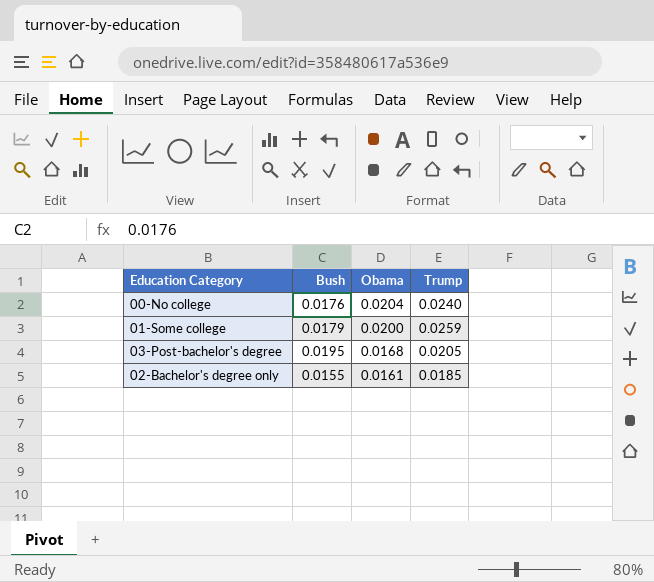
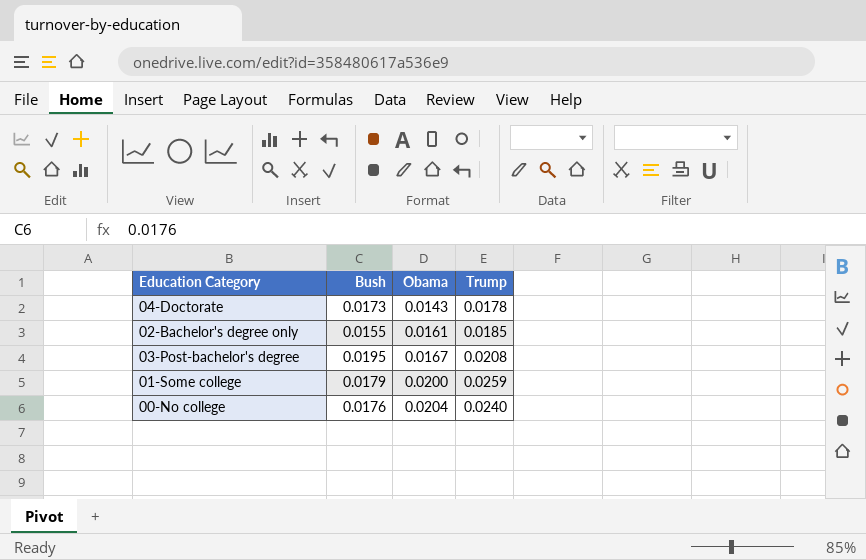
row order: Obama descending -> Obama ascending
row 04-Doctorate: none -> 0.0173 | 0.0143 | 0.0178
03-Post-bachelor's degree | Obama: 0.0168 -> 0.0167
03-Post-bachelor's degree | Trump: 0.0205 -> 0.0208

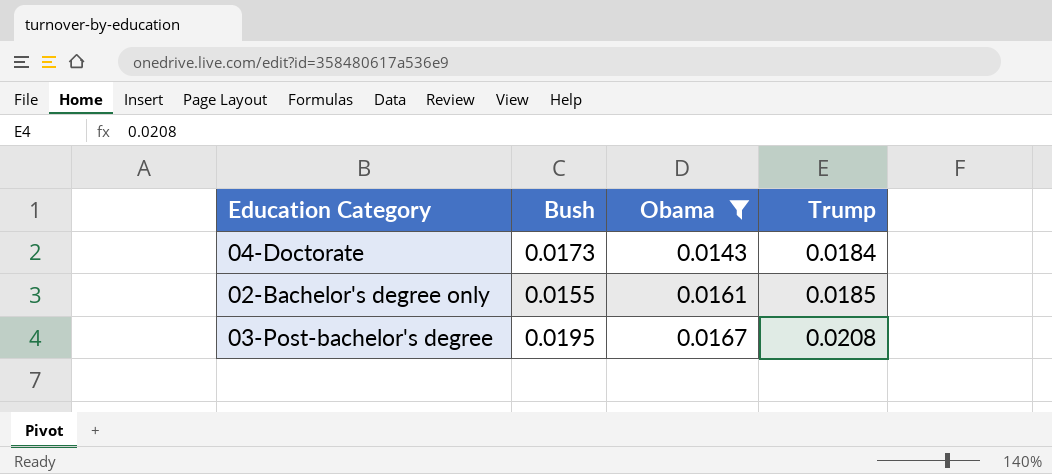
filter: none -> Obama <= 0.0167
04-Doctorate | Trump: 0.0178 -> 0.0184

